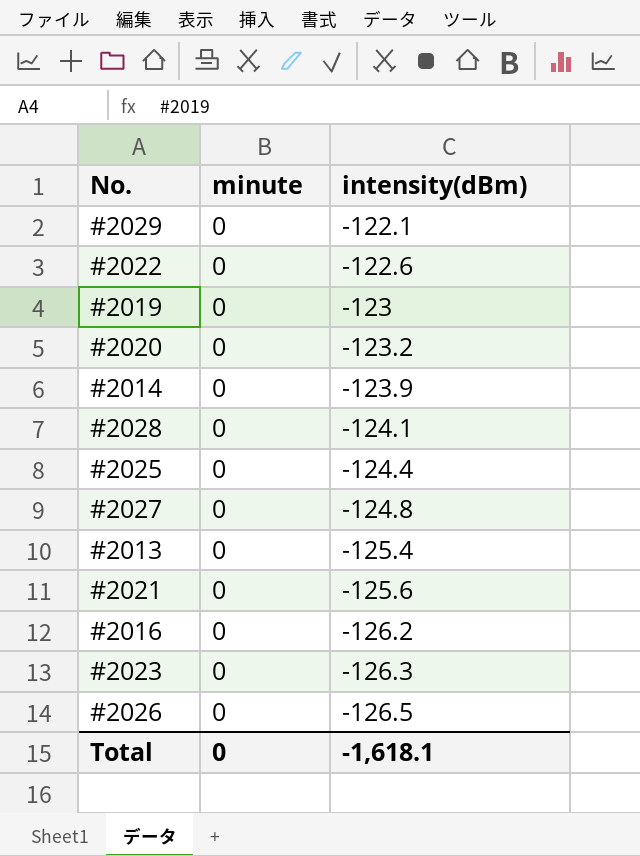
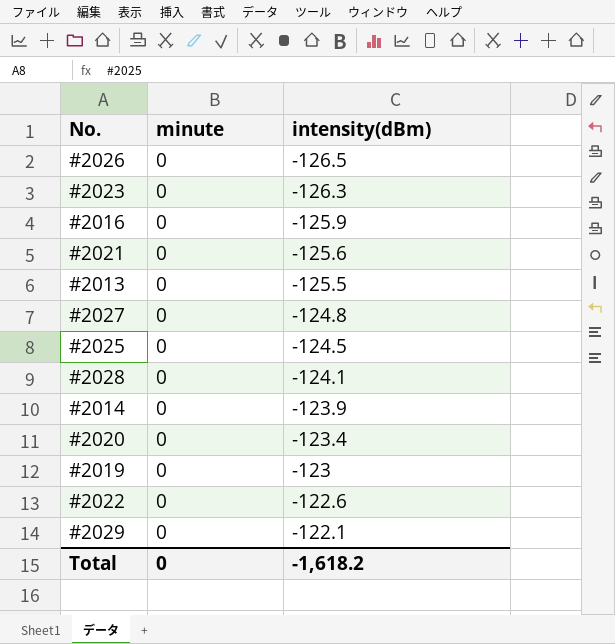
row order: intensity(dBm) descending -> intensity(dBm) ascending
#2016 | intensity(dBm): -126.2 -> -125.9
#2013 | intensity(dBm): -125.4 -> -125.5
#2025 | intensity(dBm): -124.4 -> -124.5
#2020 | intensity(dBm): -123.2 -> -123.4
Total | intensity(dBm): -1,618.1 -> -1,618.2

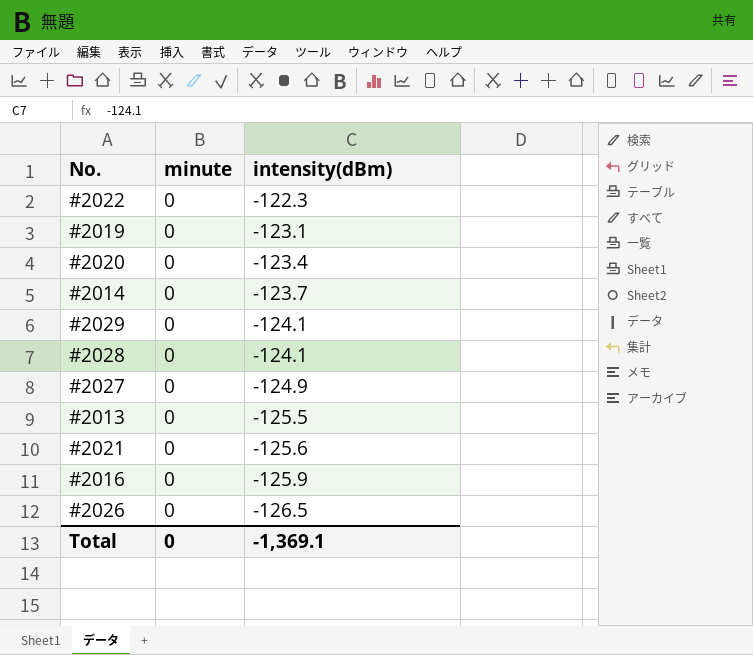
row order: intensity(dBm) ascending -> intensity(dBm) descending
row #2023: 0 | -126.3 -> none
row #2025: 0 | -124.5 -> none
#2022 | intensity(dBm): -122.6 -> -122.3
#2019 | intensity(dBm): -123 -> -123.1
#2014 | intensity(dBm): -123.9 -> -123.7
#2029 | intensity(dBm): -122.1 -> -124.1
#2027 | intensity(dBm): -124.8 -> -124.9
Total | intensity(dBm): -1,618.2 -> -1,369.1

